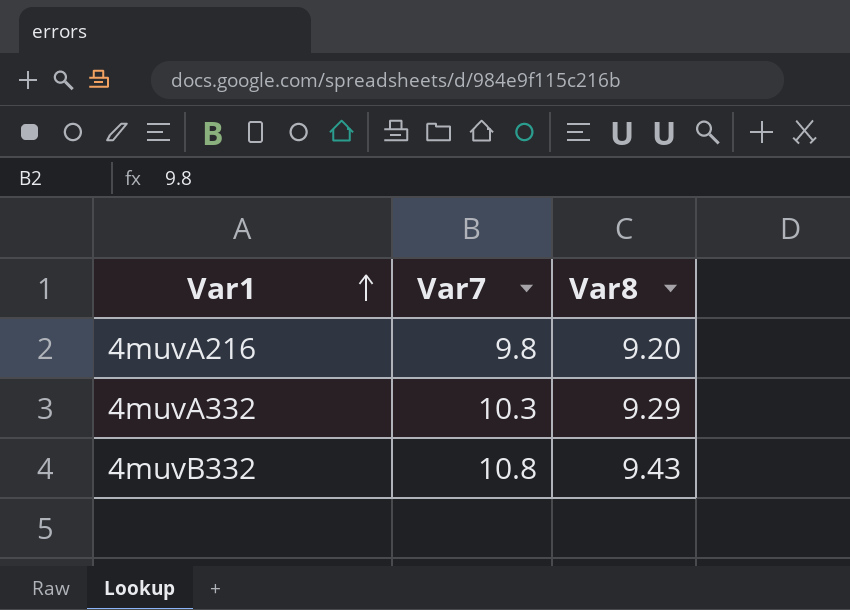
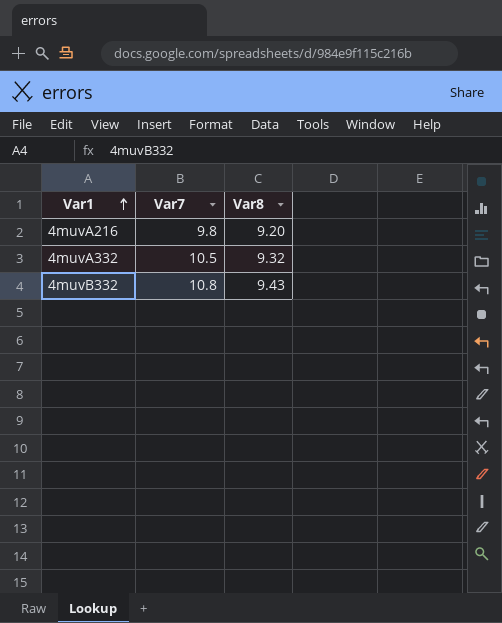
4muvA332 | Var7: 10.3 -> 10.5
4muvA332 | Var8: 9.29 -> 9.32

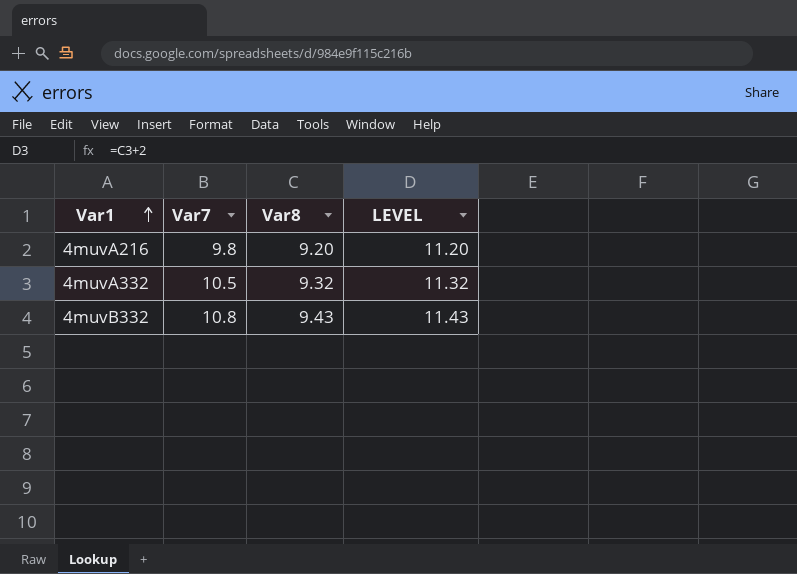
column LEVEL | formula: none -> [Var8] + 2

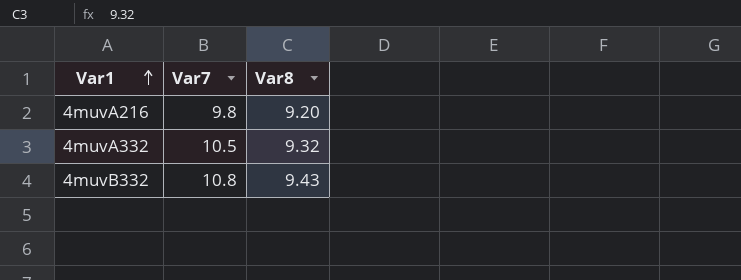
column LEVEL | formula: [Var8] + 2 -> none

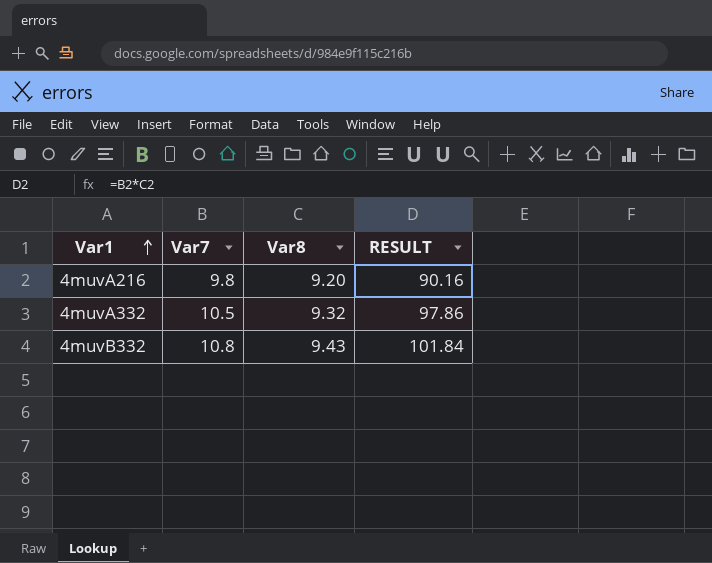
column RESULT | formula: none -> [Var7] * [Var8]

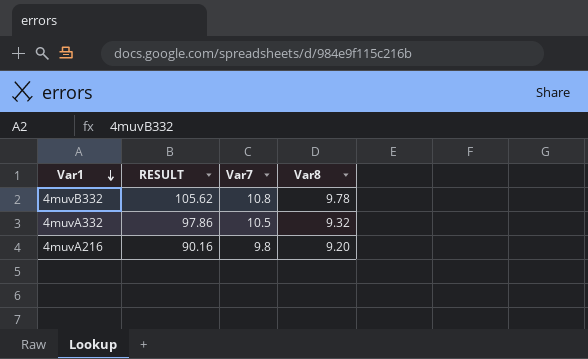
row order: Var1 ascending -> Var1 descending
column RESULT | position: 4 -> 2
4muvB332 | RESULT: 101.84 -> 105.62
4muvB332 | Var8: 9.43 -> 9.78

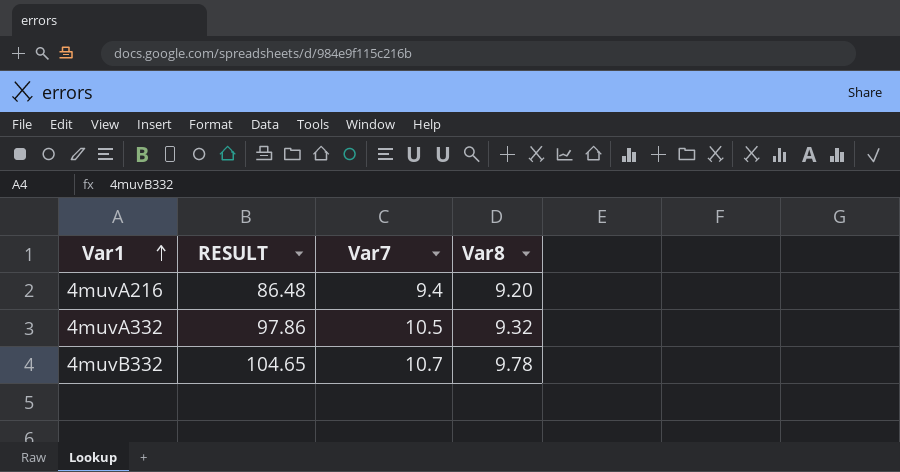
row order: Var1 descending -> Var1 ascending
4muvA216 | RESULT: 90.16 -> 86.48
4muvA216 | Var7: 9.8 -> 9.4
4muvB332 | RESULT: 105.62 -> 104.65
4muvB332 | Var7: 10.8 -> 10.7

